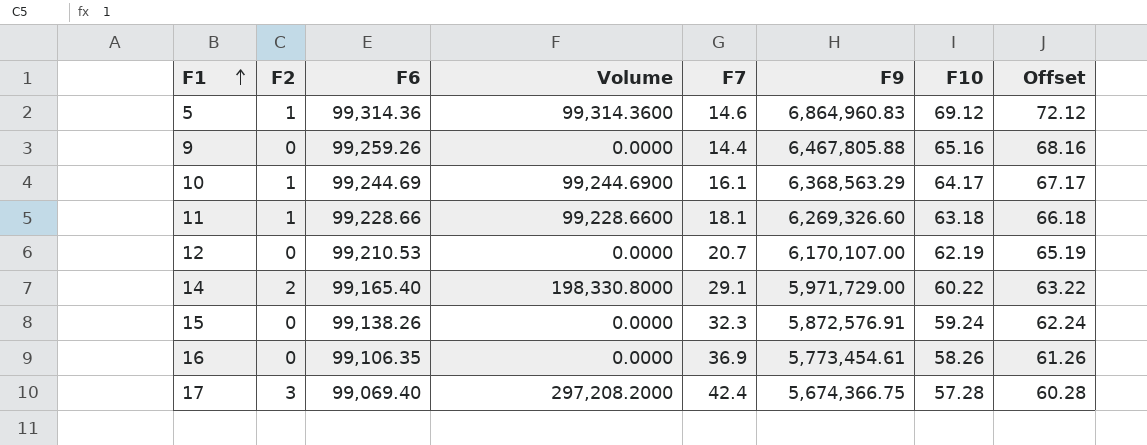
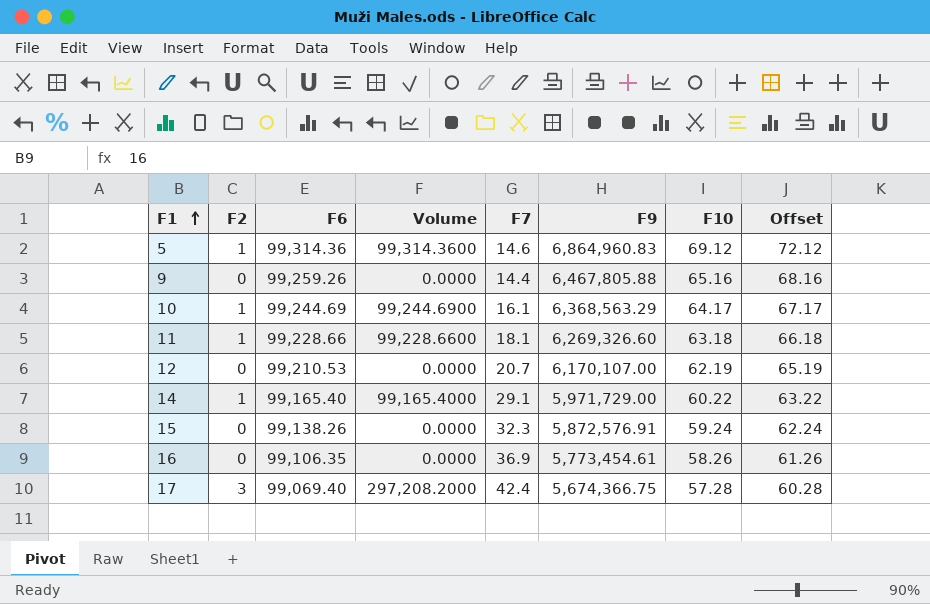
14 | F2: 2 -> 1
14 | Volume: 198,330.8000 -> 99,165.4000

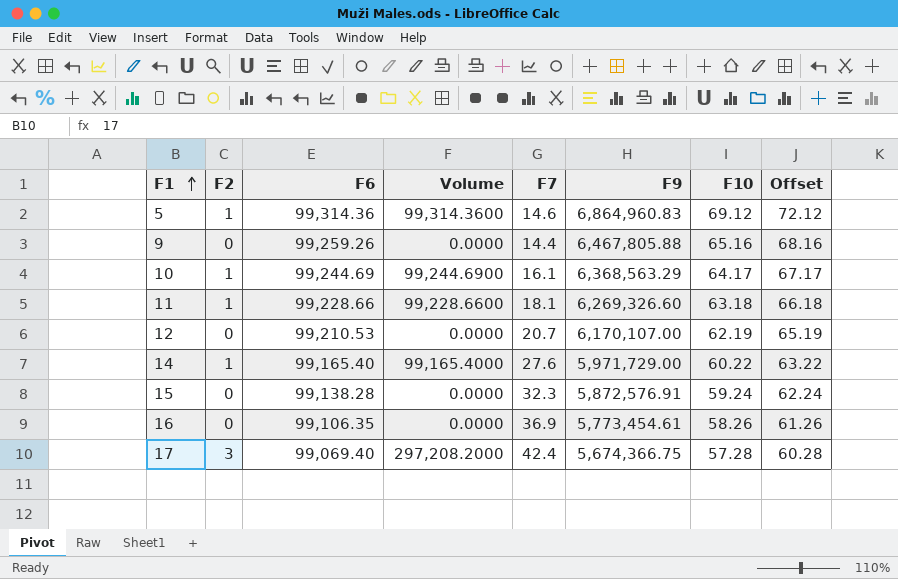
14 | F7: 29.1 -> 27.6
15 | F6: 99,138.26 -> 99,138.28

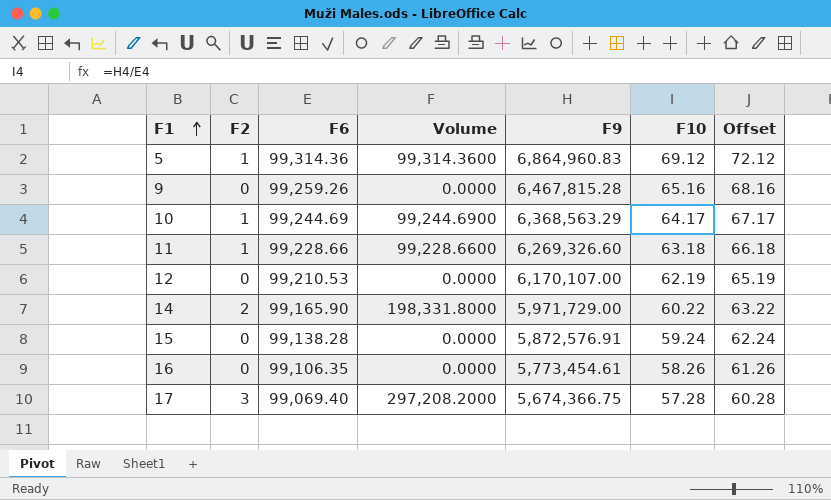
column F7 | position: 5 -> none
9 | F9: 6,467,805.88 -> 6,467,815.28
14 | F2: 1 -> 2
14 | F6: 99,165.40 -> 99,165.90
14 | Volume: 99,165.4000 -> 198,331.8000

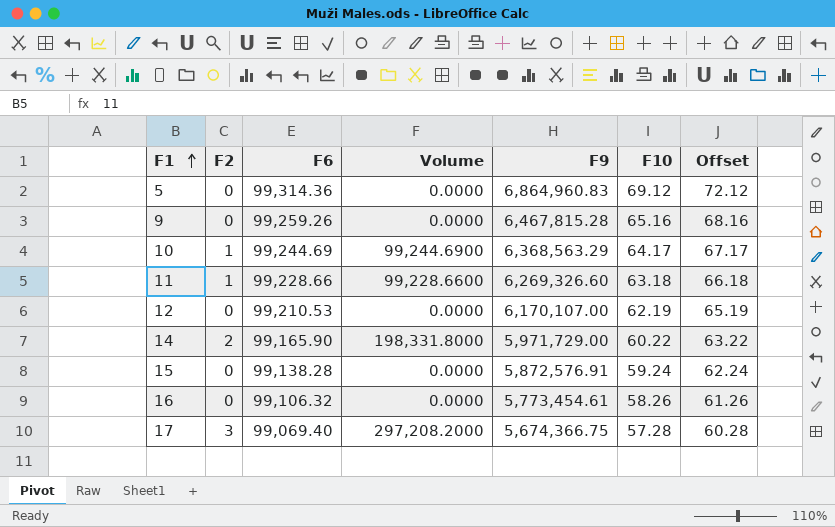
5 | F2: 1 -> 0
5 | Volume: 99,314.3600 -> 0.0000
16 | F6: 99,106.35 -> 99,106.32

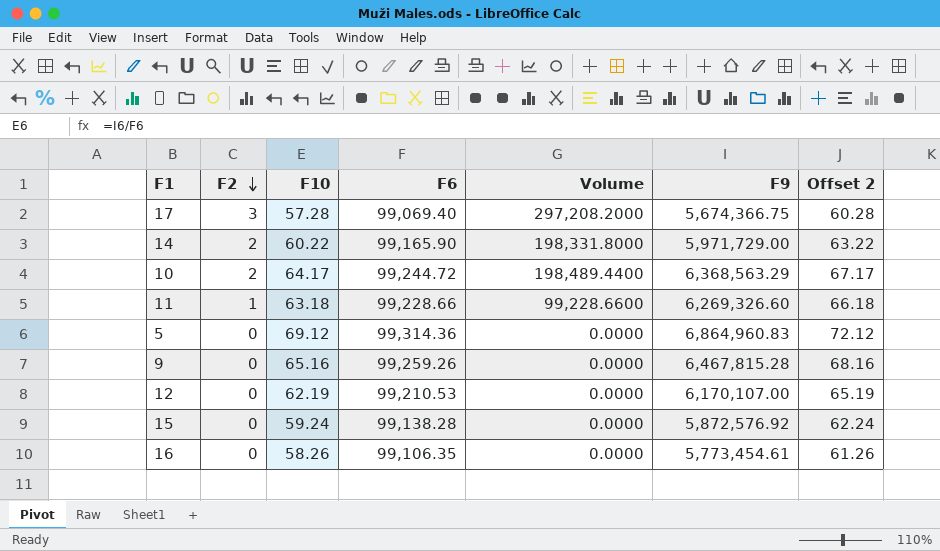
row order: F1 ascending -> F2 descending
column F10 | position: 6 -> 3
column name: Offset -> Offset 2
10 | F2: 1 -> 2
10 | F6: 99,244.69 -> 99,244.72
10 | Volume: 99,244.6900 -> 198,489.4400
15 | F9: 5,872,576.91 -> 5,872,576.92
16 | F6: 99,106.32 -> 99,106.35

